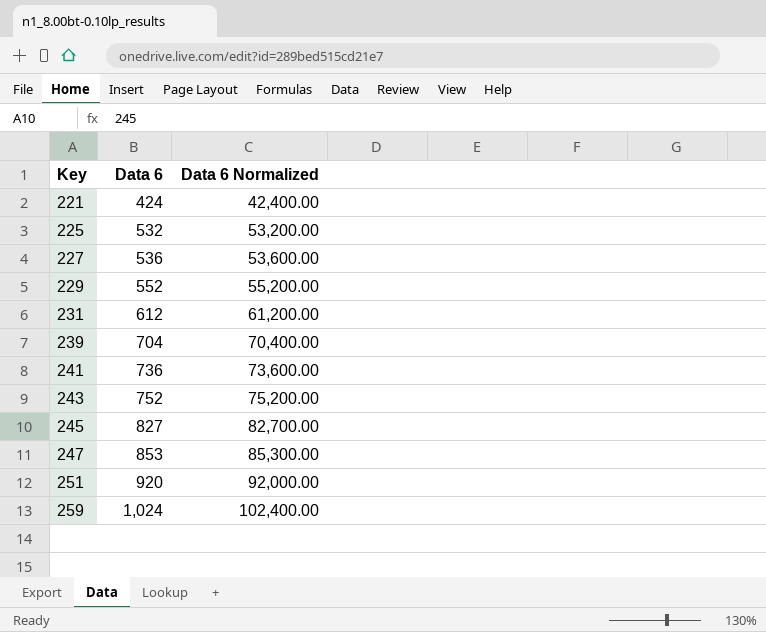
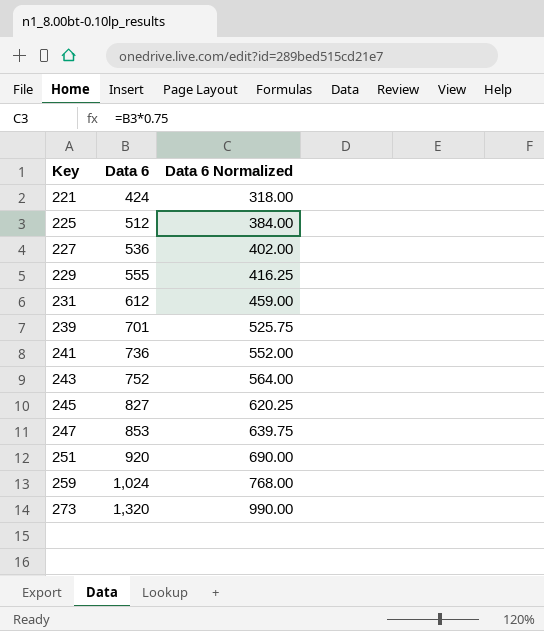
column Data 6 Normalized | formula: [Data 6] * 100 -> [Data 6] * 0.75
225 | Data 6: 532 -> 512
229 | Data 6: 552 -> 555
239 | Data 6: 704 -> 701
row 273: none -> 1,320 | 990.00

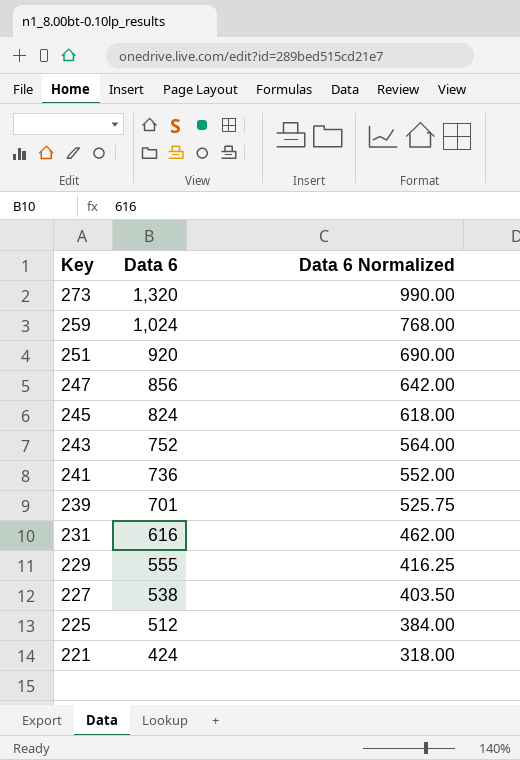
row order: Key ascending -> Key descending
247 | Data 6: 853 -> 856
247 | Data 6 Normalized: 639.75 -> 642.00
245 | Data 6: 827 -> 824
245 | Data 6 Normalized: 620.25 -> 618.00
231 | Data 6: 612 -> 616
231 | Data 6 Normalized: 459.00 -> 462.00
227 | Data 6: 536 -> 538
227 | Data 6 Normalized: 402.00 -> 403.50

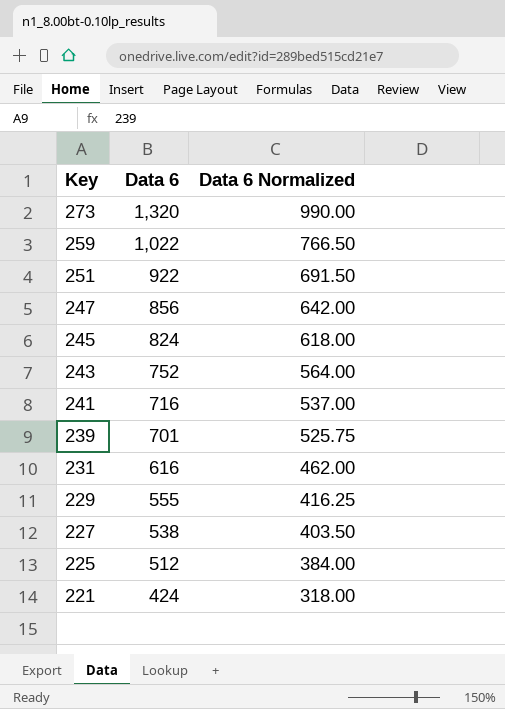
259 | Data 6: 1,024 -> 1,022
259 | Data 6 Normalized: 768.00 -> 766.50
251 | Data 6: 920 -> 922
251 | Data 6 Normalized: 690.00 -> 691.50
241 | Data 6: 736 -> 716
241 | Data 6 Normalized: 552.00 -> 537.00

